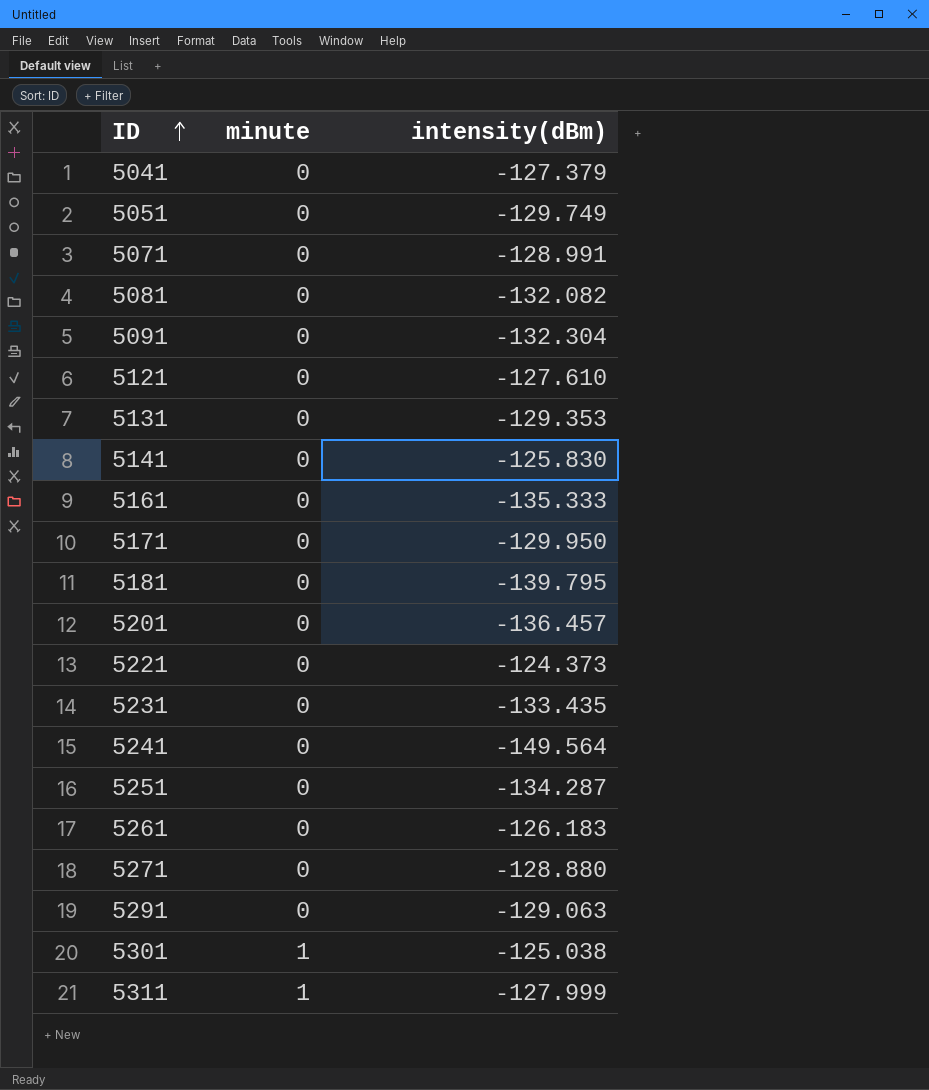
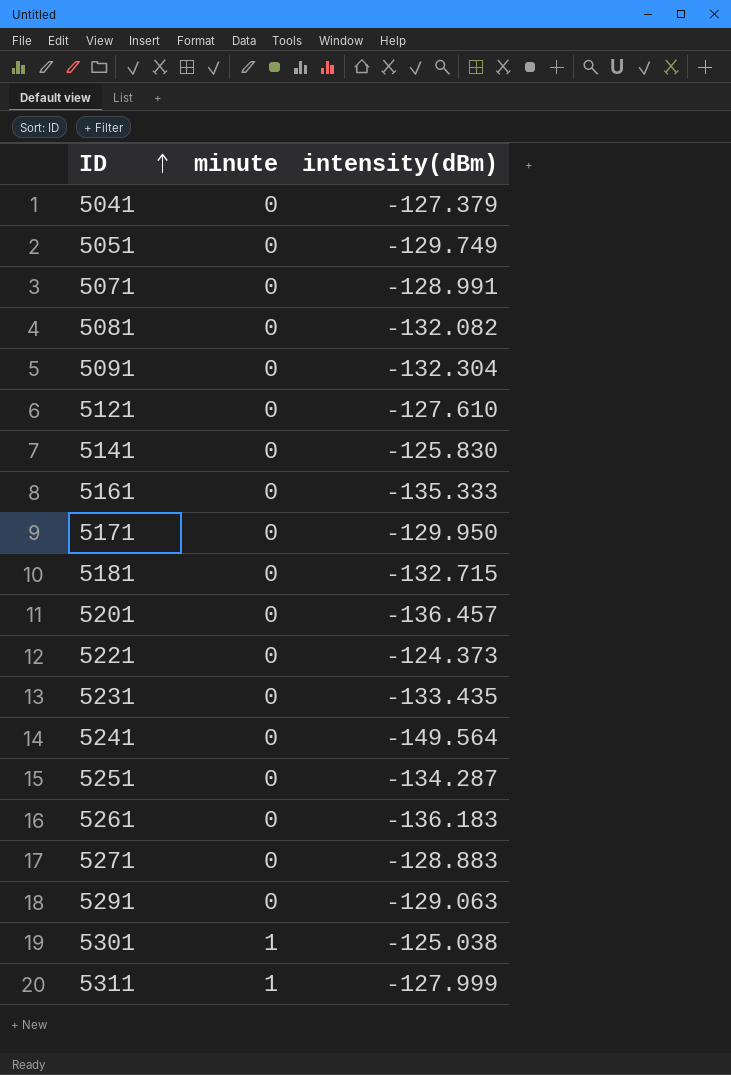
row 5131: 0 | -129.353 -> none
5181 | intensity(dBm): -139.795 -> -132.715
5261 | intensity(dBm): -126.183 -> -136.183
5271 | intensity(dBm): -128.880 -> -128.883

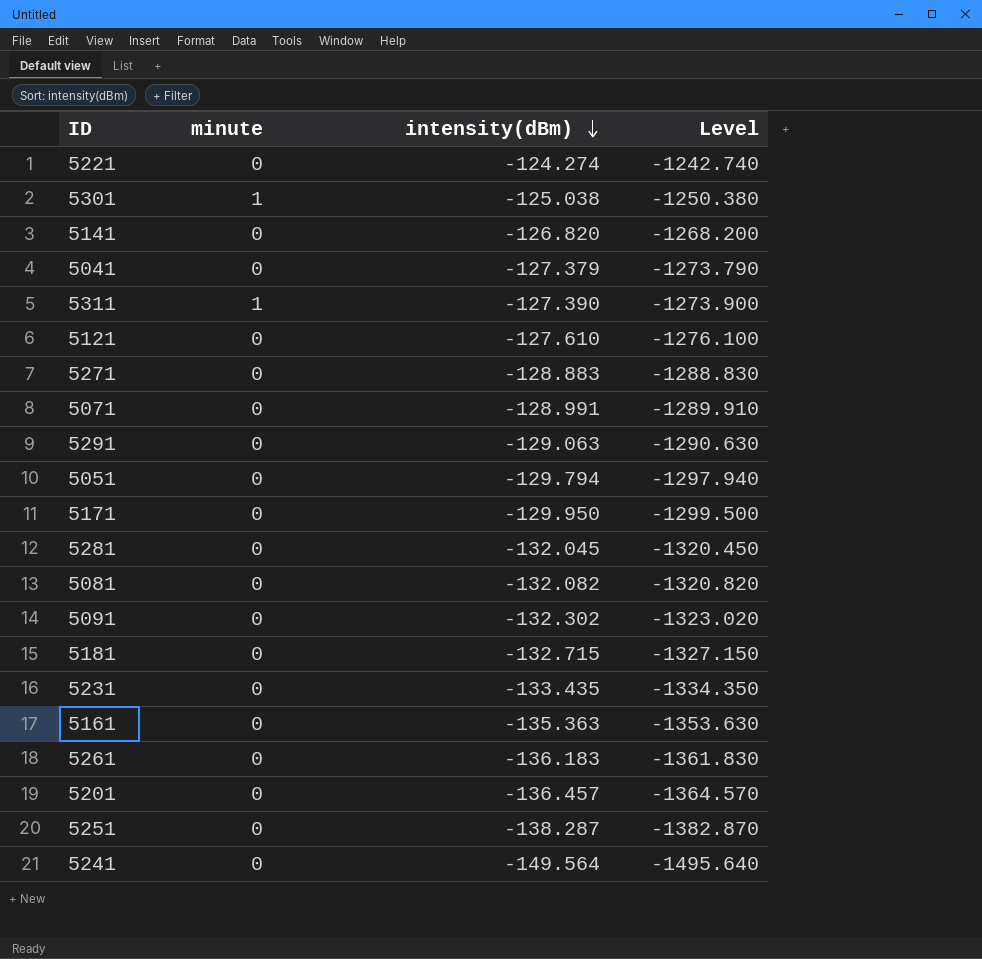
row order: ID ascending -> intensity(dBm) descending
column Level | formula: none -> [intensity(dBm)] * 10
5221 | intensity(dBm): -124.373 -> -124.274
5141 | intensity(dBm): -125.830 -> -126.820
5311 | intensity(dBm): -127.999 -> -127.390
5051 | intensity(dBm): -129.749 -> -129.794
row 5281: none -> 0 | -132.045 | -1320.450
5091 | intensity(dBm): -132.304 -> -132.302
5161 | intensity(dBm): -135.333 -> -135.363
5251 | intensity(dBm): -134.287 -> -138.287

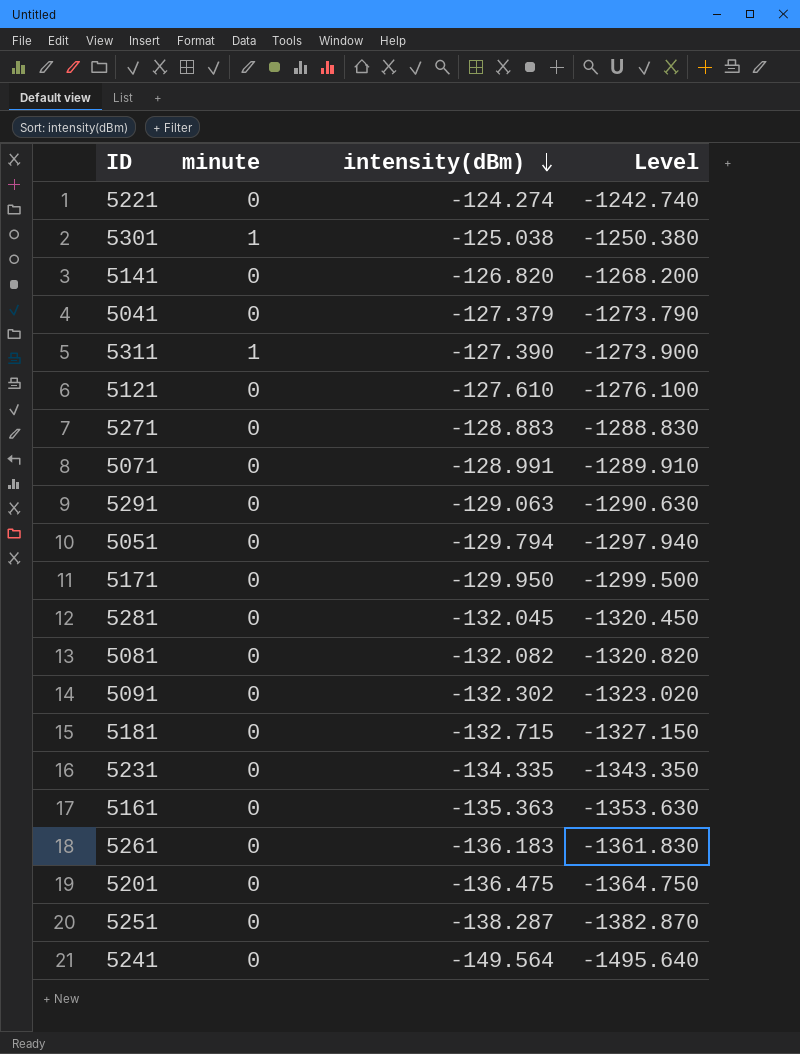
5231 | intensity(dBm): -133.435 -> -134.335
5231 | Level: -1334.350 -> -1343.350
5201 | intensity(dBm): -136.457 -> -136.475
5201 | Level: -1364.570 -> -1364.750

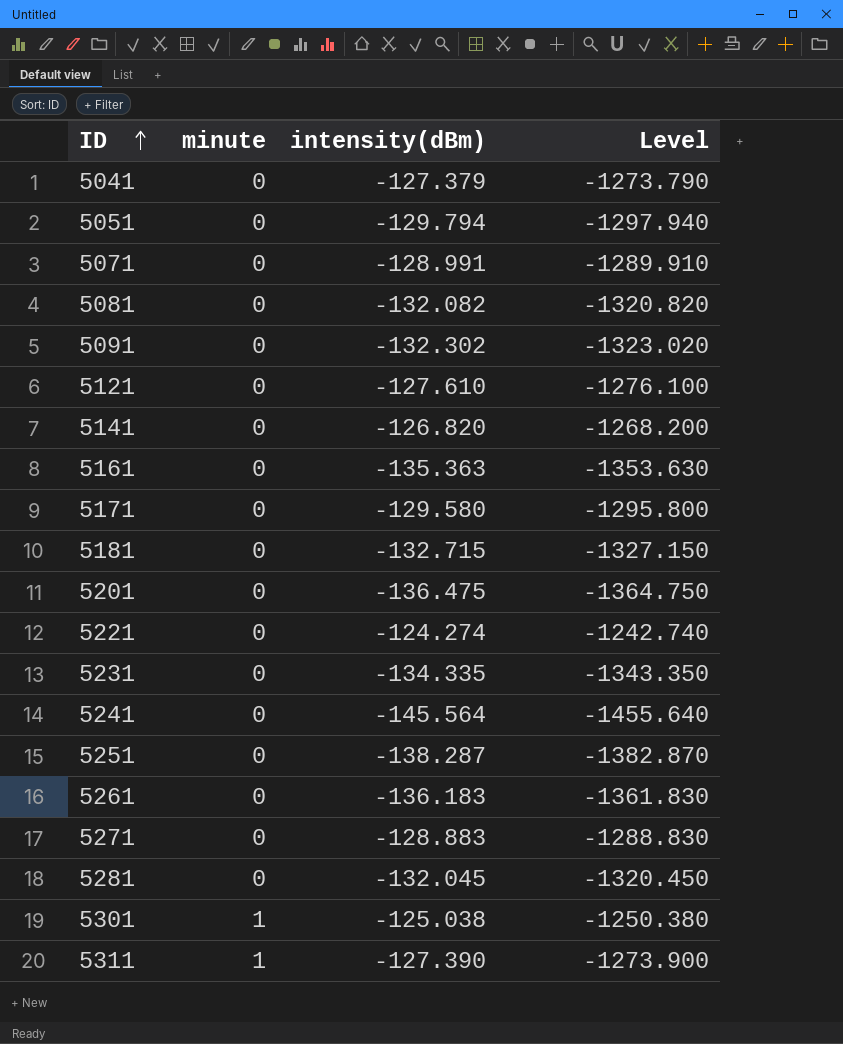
row order: intensity(dBm) descending -> ID ascending
row 5291: 0 | -129.063 | -1290.630 -> none
5171 | intensity(dBm): -129.950 -> -129.580
5171 | Level: -1299.500 -> -1295.800
5241 | intensity(dBm): -149.564 -> -145.564
5241 | Level: -1495.640 -> -1455.640

